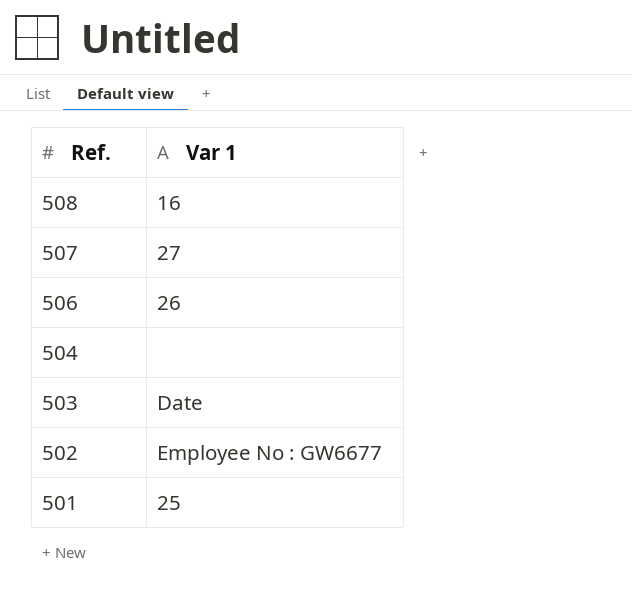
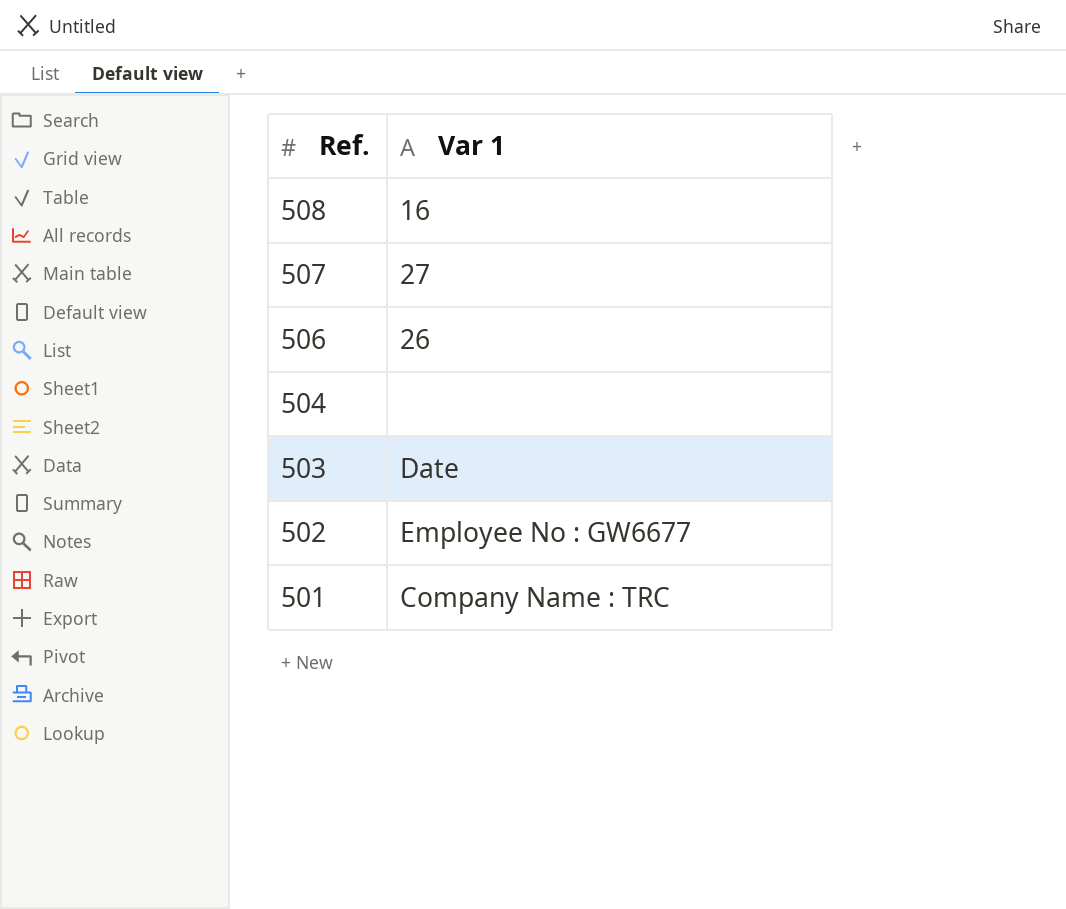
501 | Var 1: 25 -> Company Name : TRC

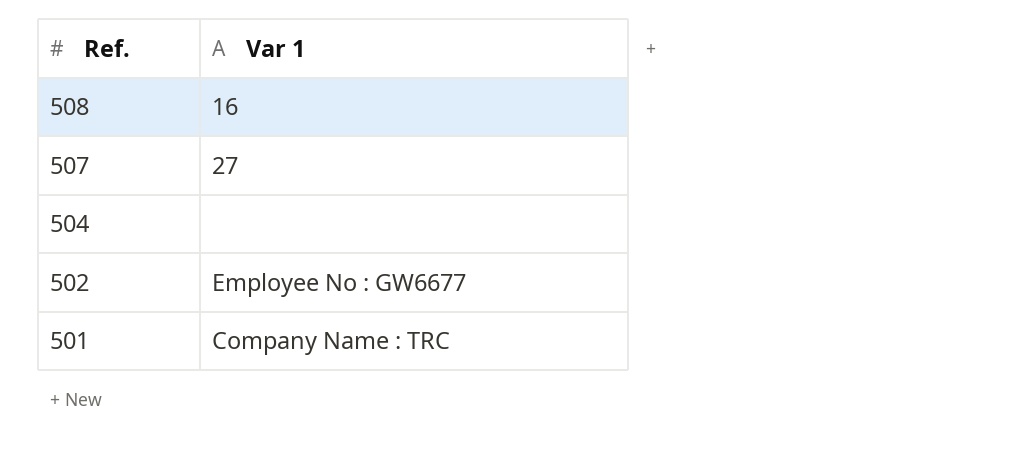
row 506: 26 -> none
row 503: Date -> none

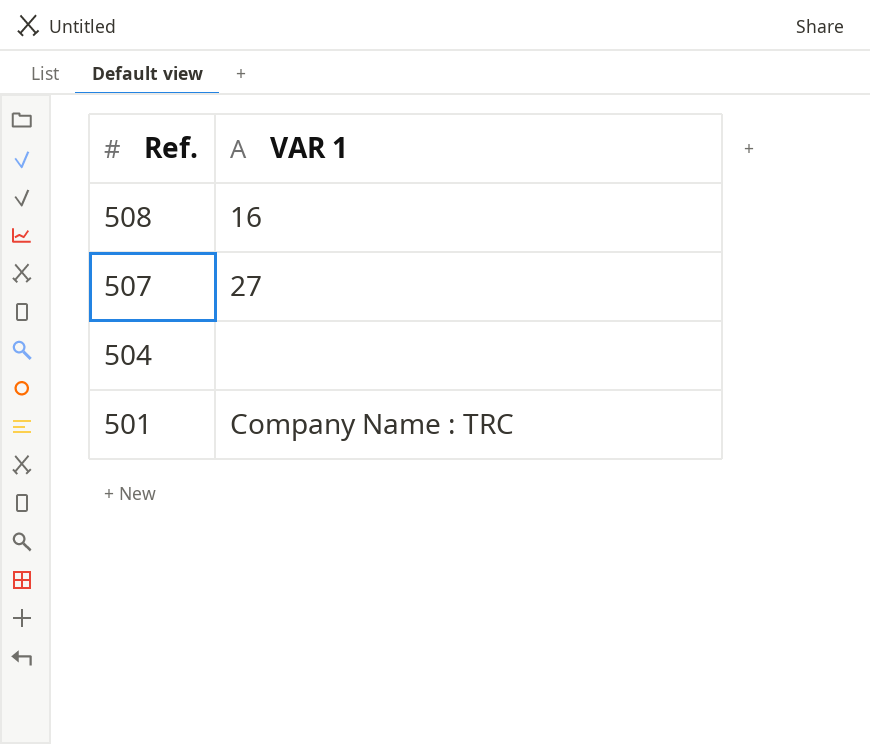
column name: Var 1 -> VAR 1
row 502: Employee No : GW6677 -> none

